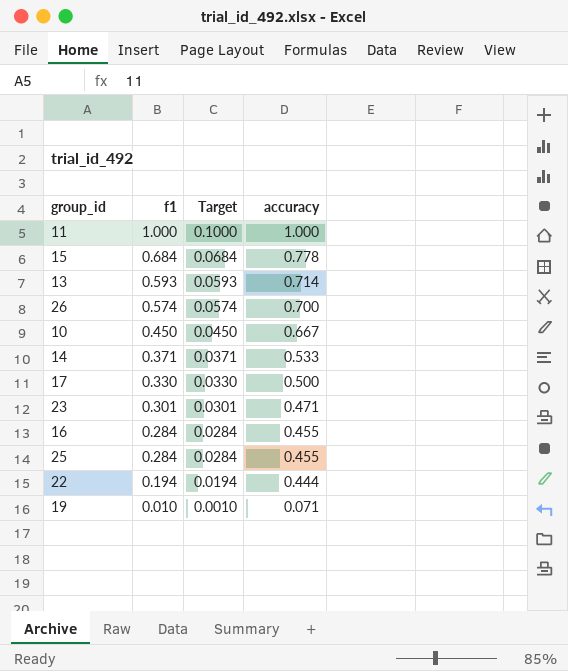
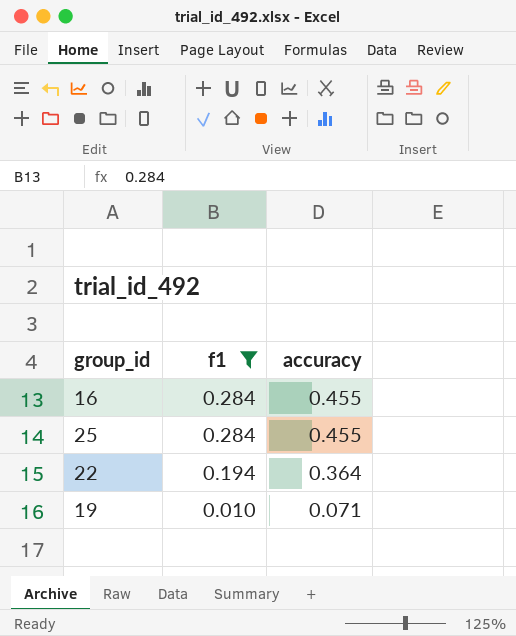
filter: none -> f1 <= 0.284
column Target | formula: [f1] * 0.1 -> none
22 | accuracy: 0.444 -> 0.364

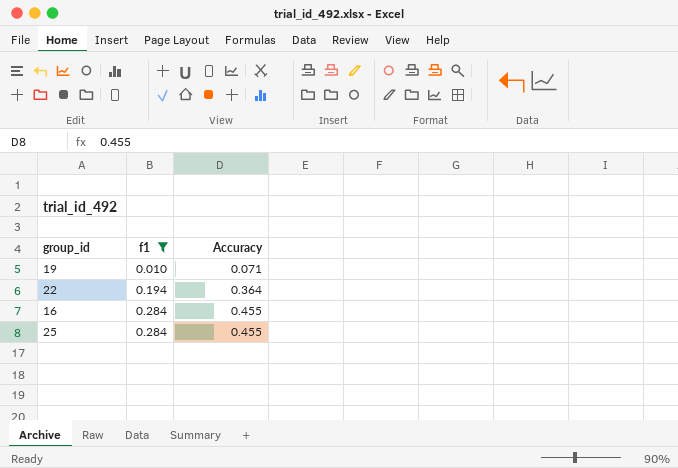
row order: f1 descending -> f1 ascending
column name: accuracy -> Accuracy

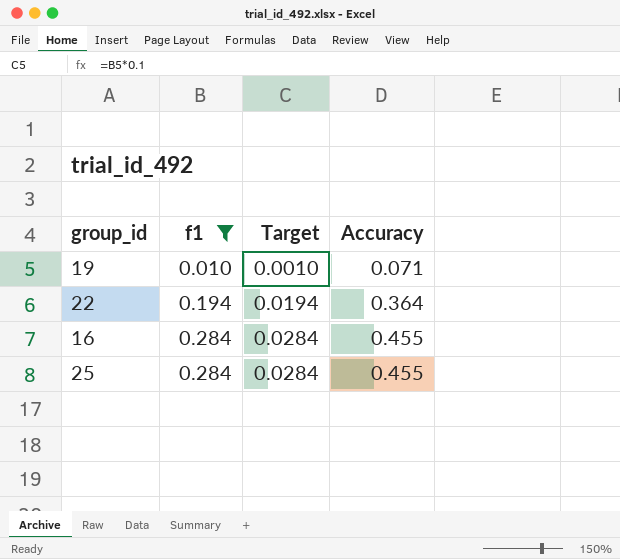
column Target | formula: none -> [f1] * 0.1

